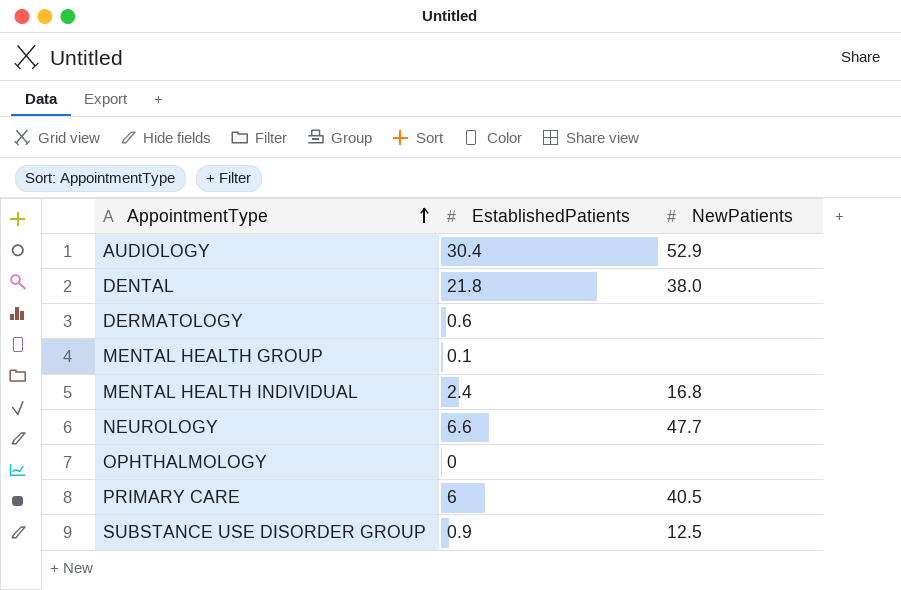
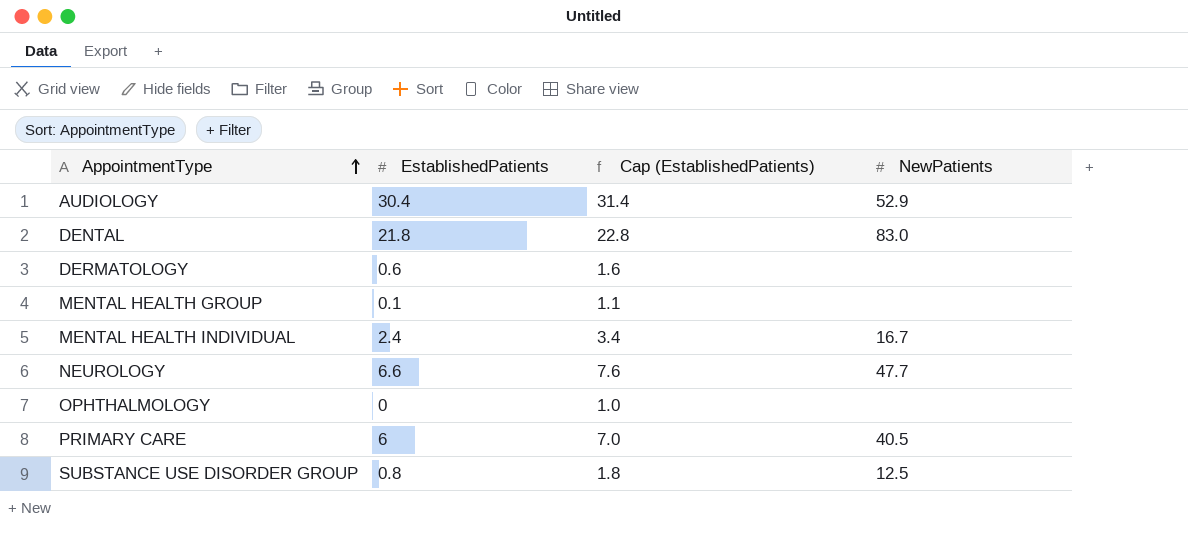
column Cap (EstablishedPatients) | formula: none -> [EstablishedPatients] + 1
DENTAL | NewPatients: 38.0 -> 83.0
MENTAL HEALTH INDIVIDUAL | NewPatients: 16.8 -> 16.7
SUBSTANCE USE DISORDER GROUP | EstablishedPatients: 0.9 -> 0.8

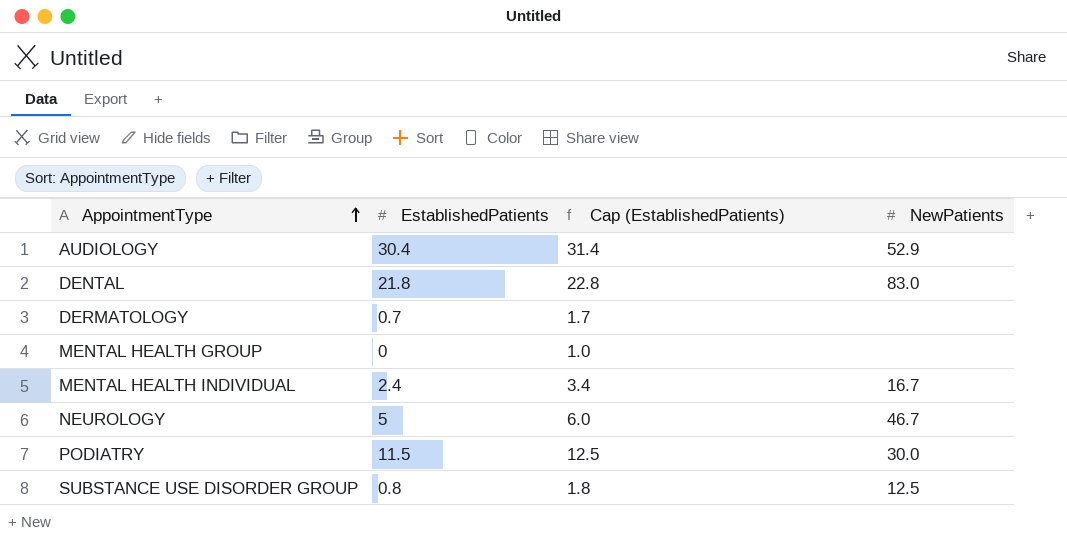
row OPHTHALMOLOGY: 0 | 1.0 | none -> none
row PRIMARY CARE: 6 | 7.0 | 40.5 -> none
DERMATOLOGY | EstablishedPatients: 0.6 -> 0.7
DERMATOLOGY | Cap (EstablishedPatients): 1.6 -> 1.7
MENTAL HEALTH GROUP | EstablishedPatients: 0.1 -> 0
MENTAL HEALTH GROUP | Cap (EstablishedPatients): 1.1 -> 1.0
NEUROLOGY | EstablishedPatients: 6.6 -> 5
NEUROLOGY | Cap (EstablishedPatients): 7.6 -> 6.0
NEUROLOGY | NewPatients: 47.7 -> 46.7
row PODIATRY: none -> 11.5 | 12.5 | 30.0

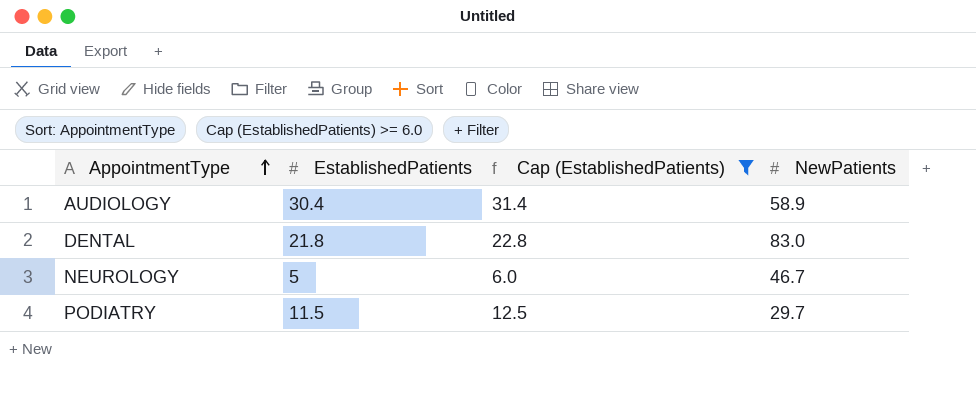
filter: none -> Cap (EstablishedPatients) >= 6.0
AUDIOLOGY | NewPatients: 52.9 -> 58.9
PODIATRY | NewPatients: 30.0 -> 29.7

